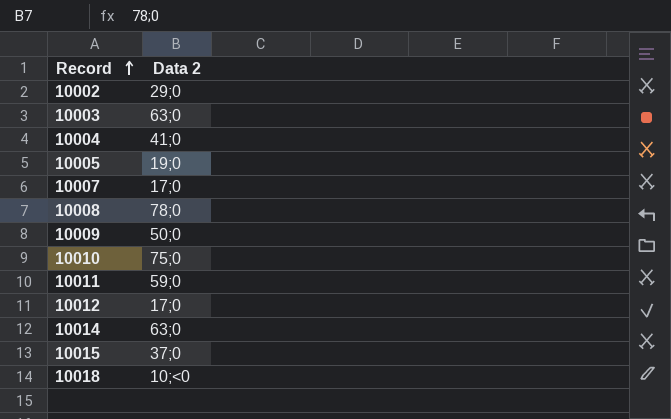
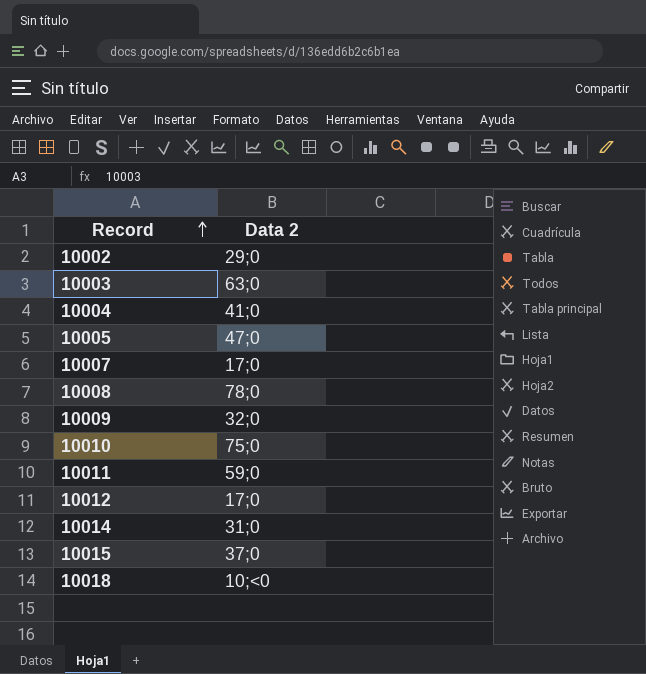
10005 | Data 2: 19;0 -> 47;0
10009 | Data 2: 50;0 -> 32;0
10014 | Data 2: 63;0 -> 31;0

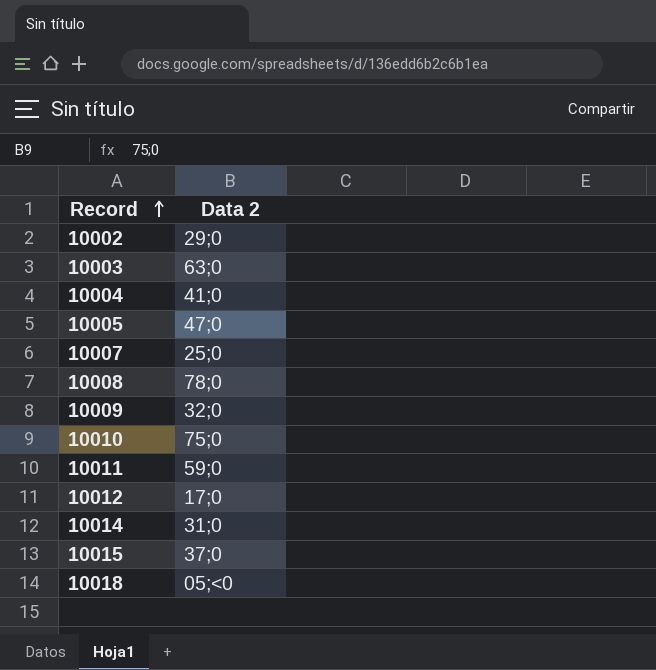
10007 | Data 2: 17;0 -> 25;0
10018 | Data 2: 10;<0 -> 05;<0

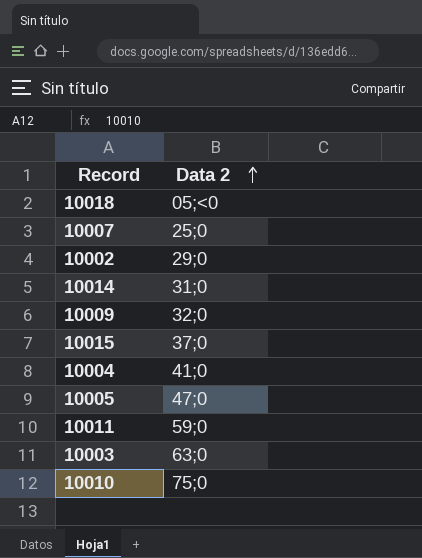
row order: Record ascending -> Data 2 ascending
row 10008: 78;0 -> none
row 10012: 17;0 -> none

